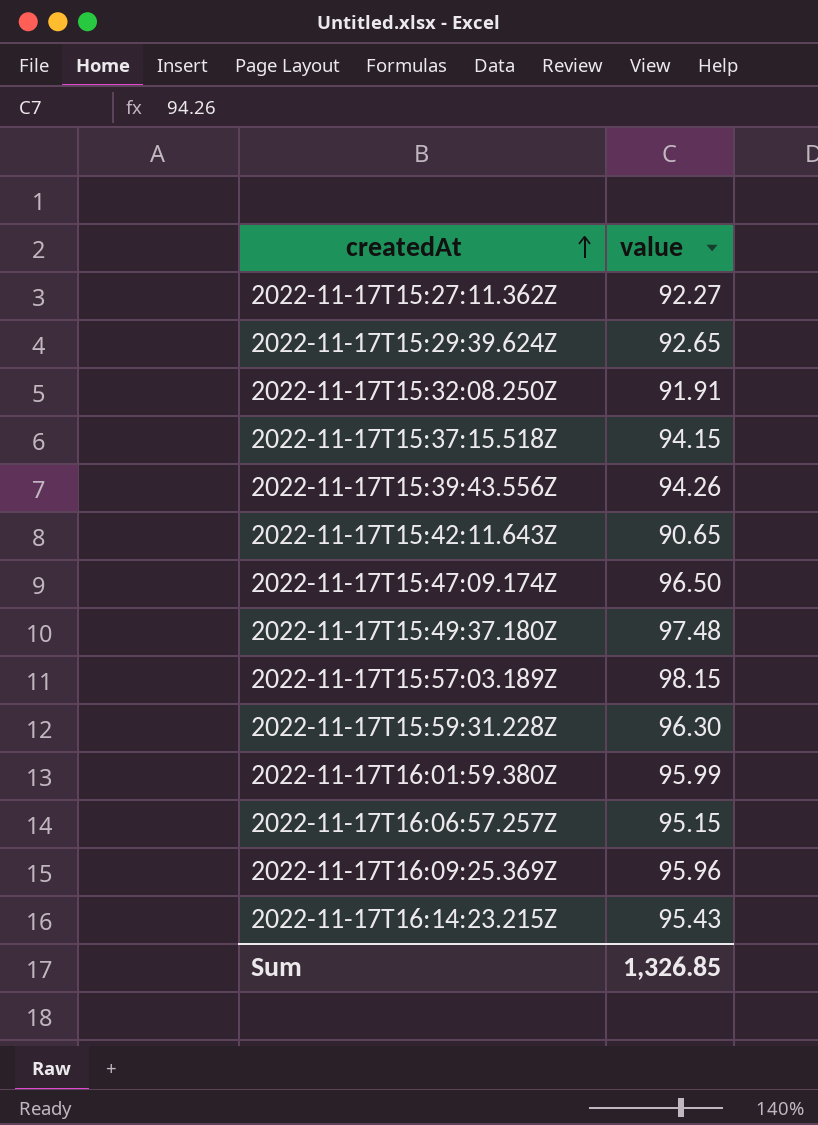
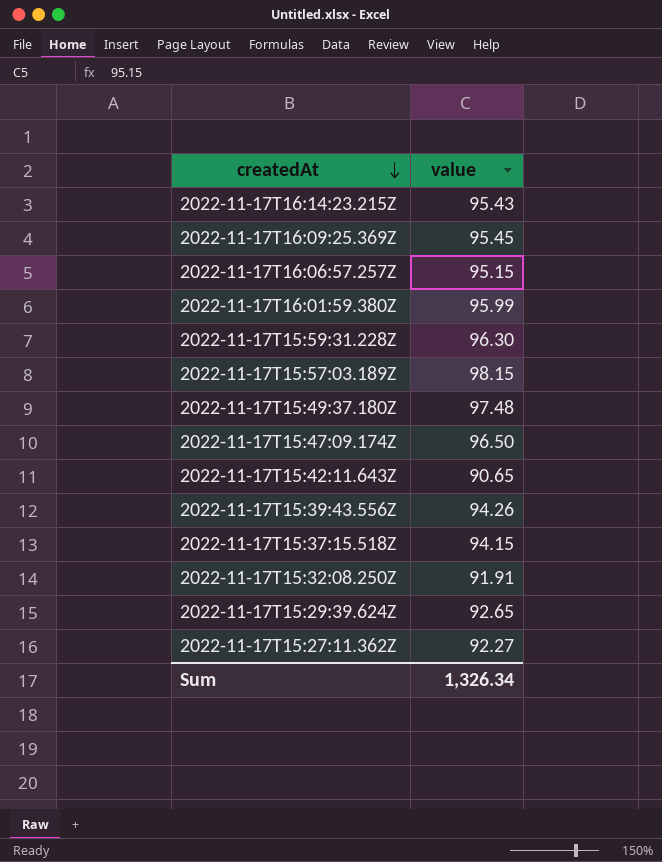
row order: createdAt ascending -> createdAt descending
2022-11-17T16:09:25.369Z | value: 95.96 -> 95.45
Sum | value: 1,326.85 -> 1,326.34

